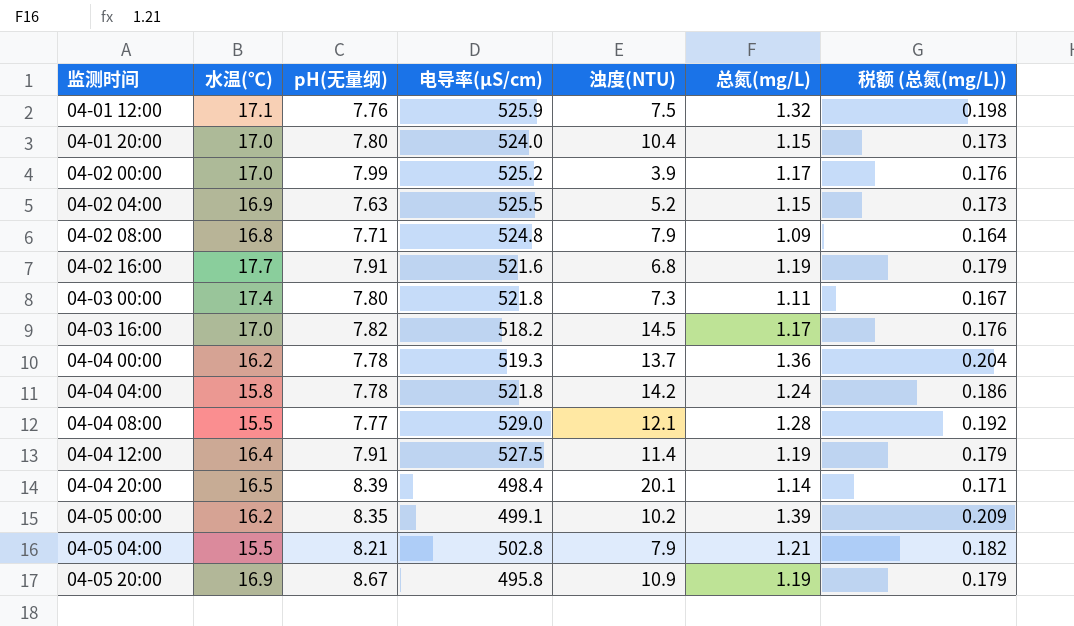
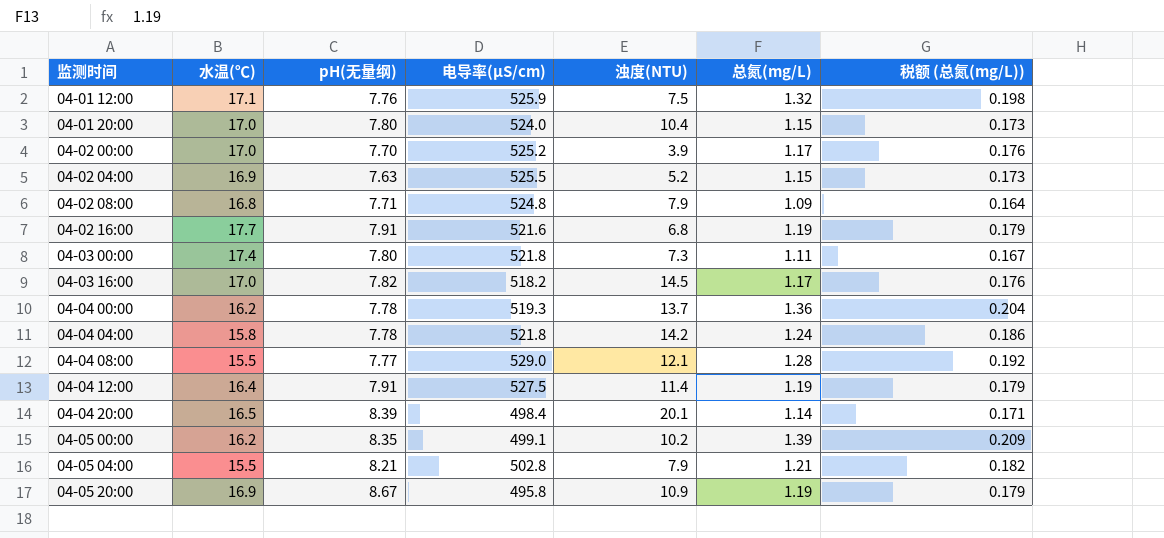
04-02 00:00 | pH(无量纲): 7.99 -> 7.70

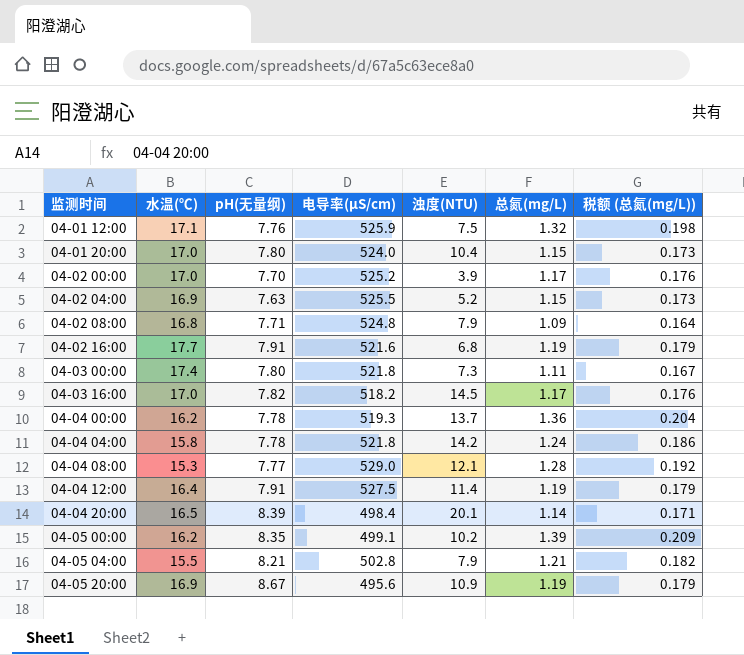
04-04 08:00 | 水温(℃): 15.5 -> 15.3
04-05 20:00 | 电导率(μS/cm): 495.8 -> 495.6

